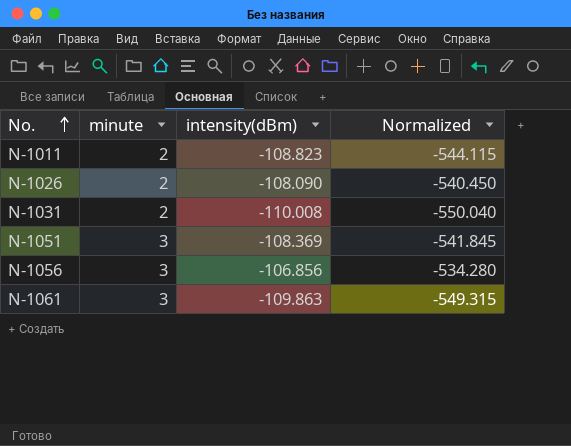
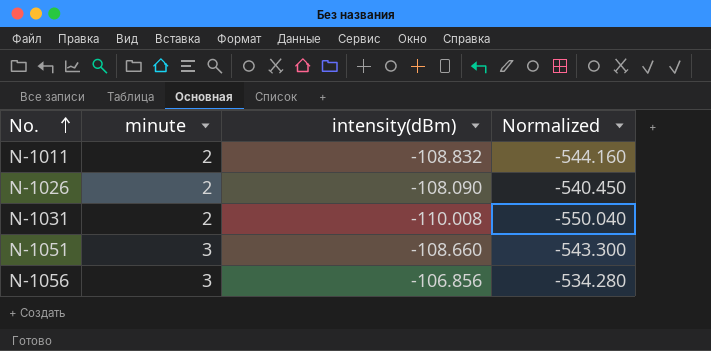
row N-1061: 3 | -109.863 | -549.315 -> none
N-1011 | intensity(dBm): -108.823 -> -108.832
N-1011 | Normalized: -544.115 -> -544.160
N-1051 | intensity(dBm): -108.369 -> -108.660
N-1051 | Normalized: -541.845 -> -543.300

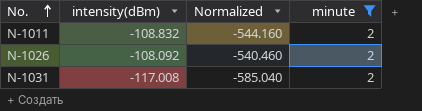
filter: none -> minute = 2
column minute | position: 2 -> 4
N-1026 | intensity(dBm): -108.090 -> -108.092
N-1026 | Normalized: -540.450 -> -540.460
N-1031 | intensity(dBm): -110.008 -> -117.008
N-1031 | Normalized: -550.040 -> -585.040

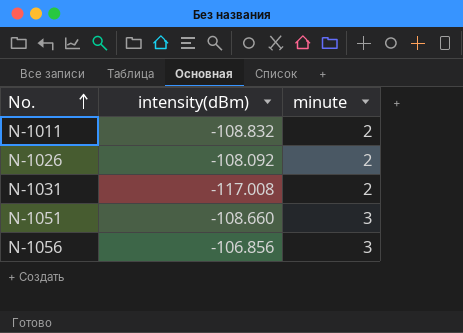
filter: minute = 2 -> none
column Normalized | formula: [intensity(dBm)] * 5 -> none

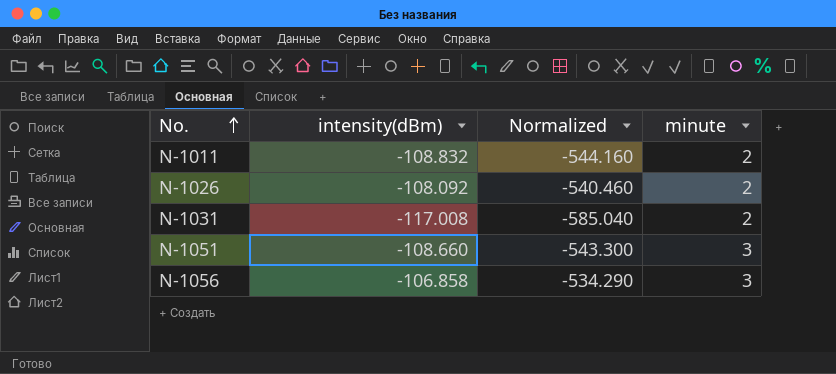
column Normalized | formula: none -> [intensity(dBm)] * 5
N-1056 | intensity(dBm): -106.856 -> -106.858

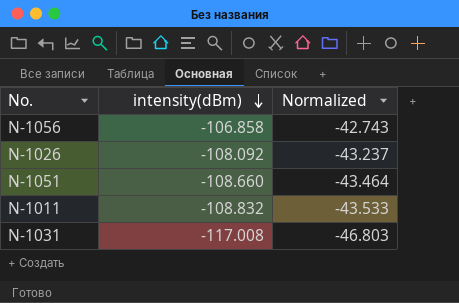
row order: No. ascending -> intensity(dBm) descending
column minute | position: 4 -> none
column Normalized | formula: [intensity(dBm)] * 5 -> [intensity(dBm)] * 0.4

